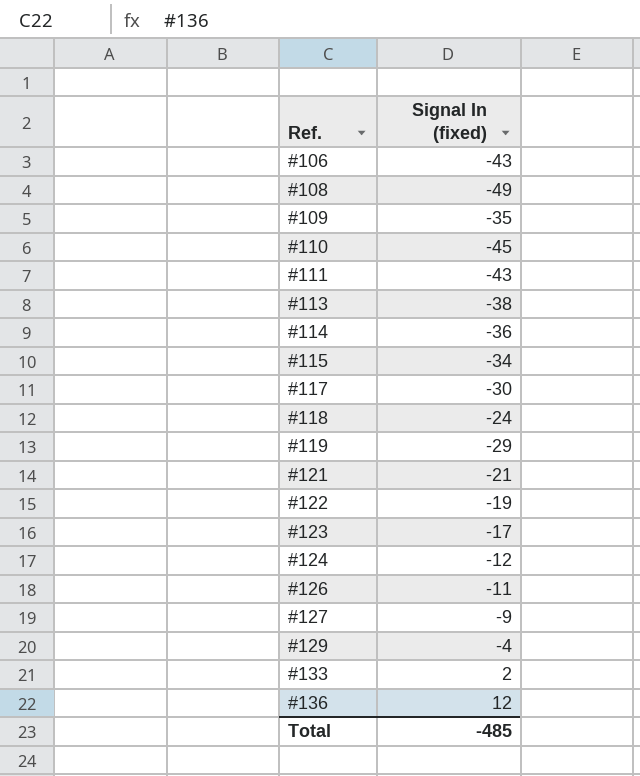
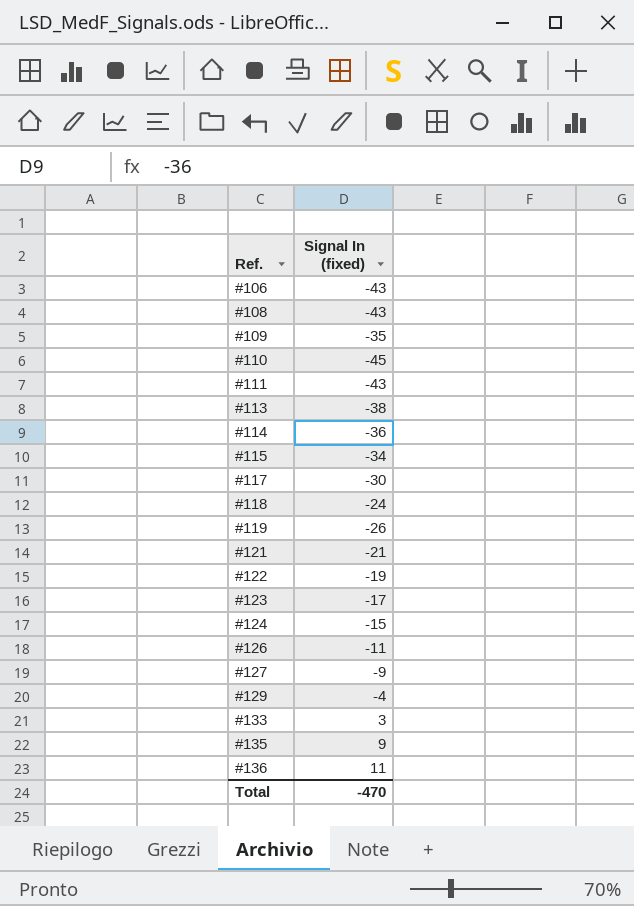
#108 | Signal In (fixed): -49 -> -43
#119 | Signal In (fixed): -29 -> -26
#124 | Signal In (fixed): -12 -> -15
#133 | Signal In (fixed): 2 -> 3
row #135: none -> 9
#136 | Signal In (fixed): 12 -> 11
Total | Signal In (fixed): -485 -> -470

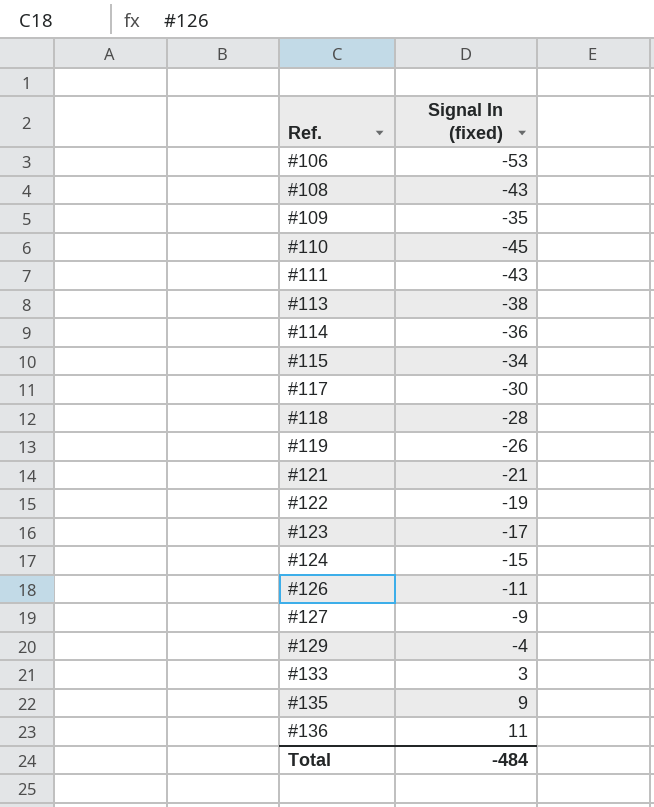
#106 | Signal In (fixed): -43 -> -53
#118 | Signal In (fixed): -24 -> -28
Total | Signal In (fixed): -470 -> -484

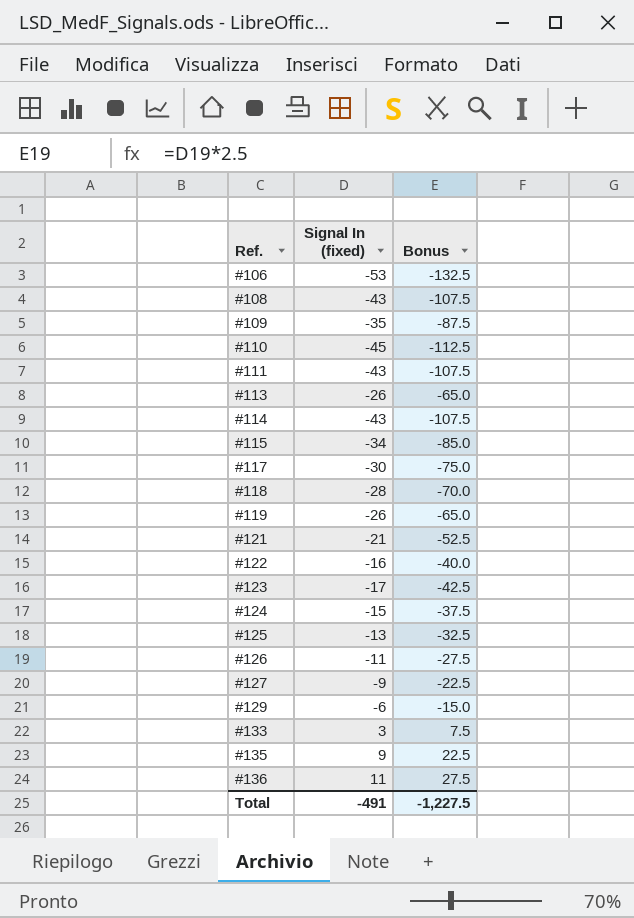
column Bonus | formula: none -> [Signal In (fixed)] * 2.5
#113 | Signal In (fixed): -38 -> -26
#114 | Signal In (fixed): -36 -> -43
#122 | Signal In (fixed): -19 -> -16
row #125: none -> -13 | -32.5
#129 | Signal In (fixed): -4 -> -6
Total | Signal In (fixed): -484 -> -491

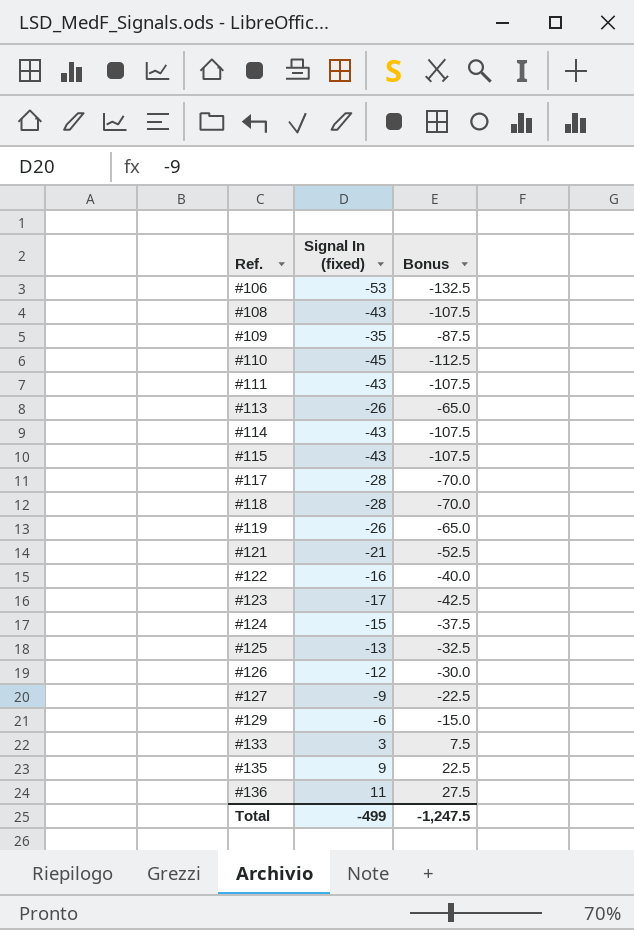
#115 | Signal In (fixed): -34 -> -43
#115 | Bonus: -85.0 -> -107.5
#117 | Signal In (fixed): -30 -> -28
#117 | Bonus: -75.0 -> -70.0
#126 | Signal In (fixed): -11 -> -12
#126 | Bonus: -27.5 -> -30.0
Total | Signal In (fixed): -491 -> -499
Total | Bonus: -1,227.5 -> -1,247.5

